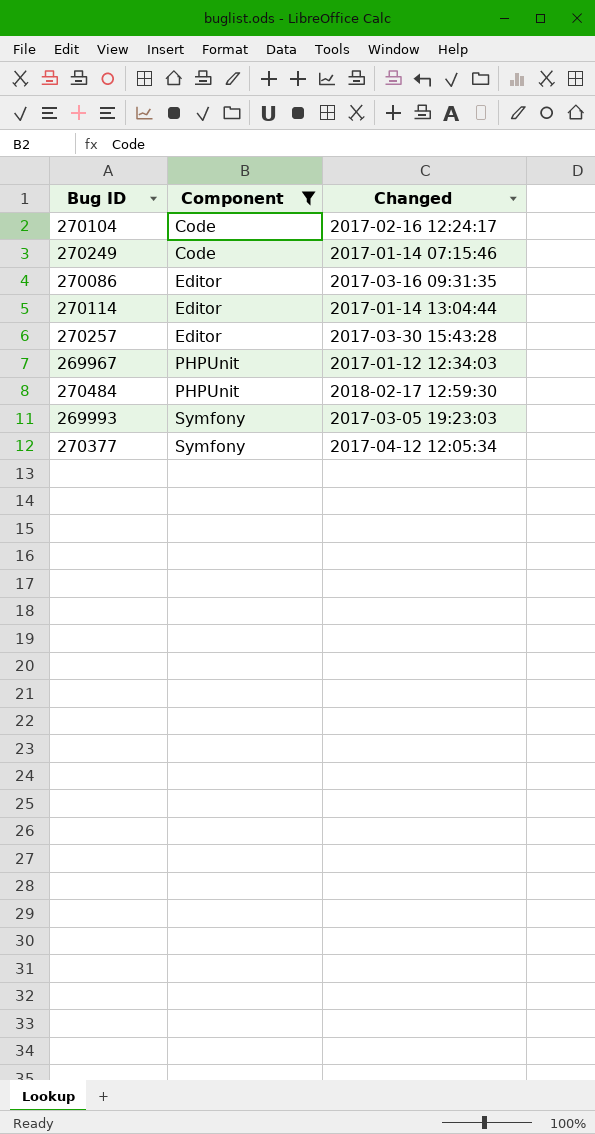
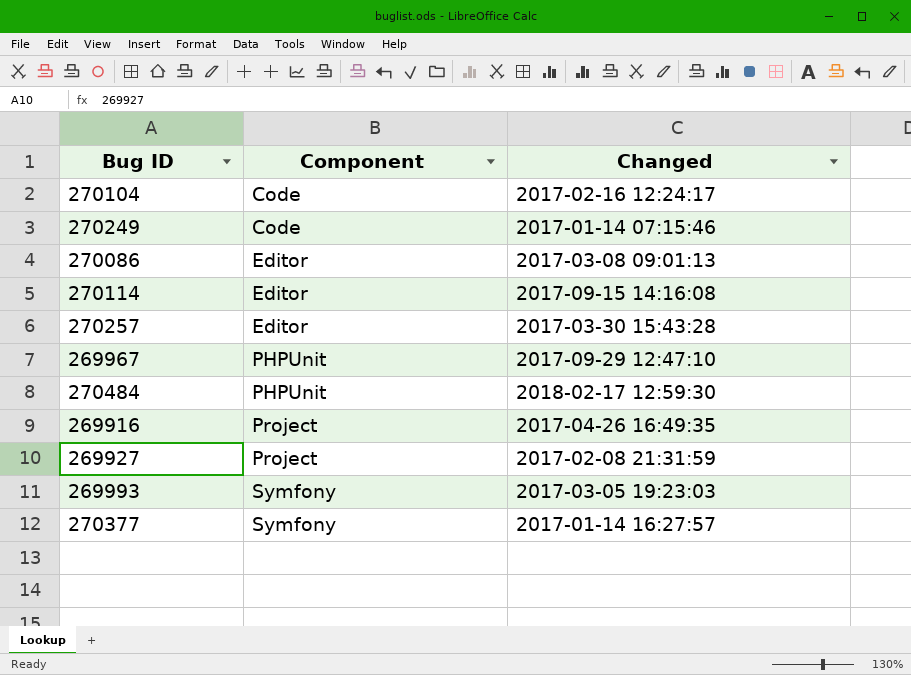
filter: Component != Project -> none
270086 | Changed: 2017-03-16 09:31:35 -> 2017-03-08 09:01:13
270114 | Changed: 2017-01-14 13:04:44 -> 2017-09-15 14:16:08
269967 | Changed: 2017-01-12 12:34:03 -> 2017-09-29 12:47:10
270377 | Changed: 2017-04-12 12:05:34 -> 2017-01-14 16:27:57

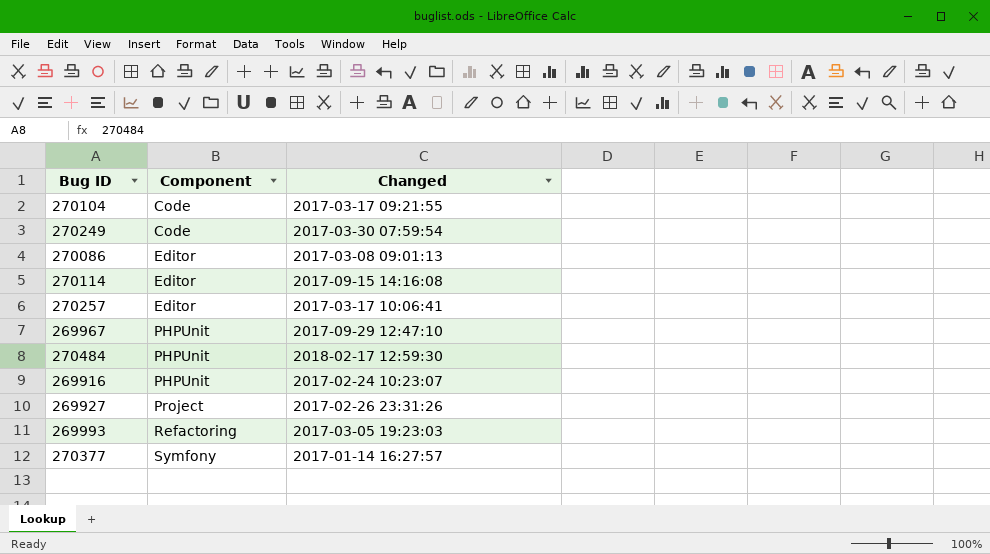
270104 | Changed: 2017-02-16 12:24:17 -> 2017-03-17 09:21:55
270249 | Changed: 2017-01-14 07:15:46 -> 2017-03-30 07:59:54
270257 | Changed: 2017-03-30 15:43:28 -> 2017-03-17 10:06:41
269916 | Component: Project -> PHPUnit
269916 | Changed: 2017-04-26 16:49:35 -> 2017-02-24 10:23:07
269927 | Changed: 2017-02-08 21:31:59 -> 2017-02-26 23:31:26
269993 | Component: Symfony -> Refactoring

